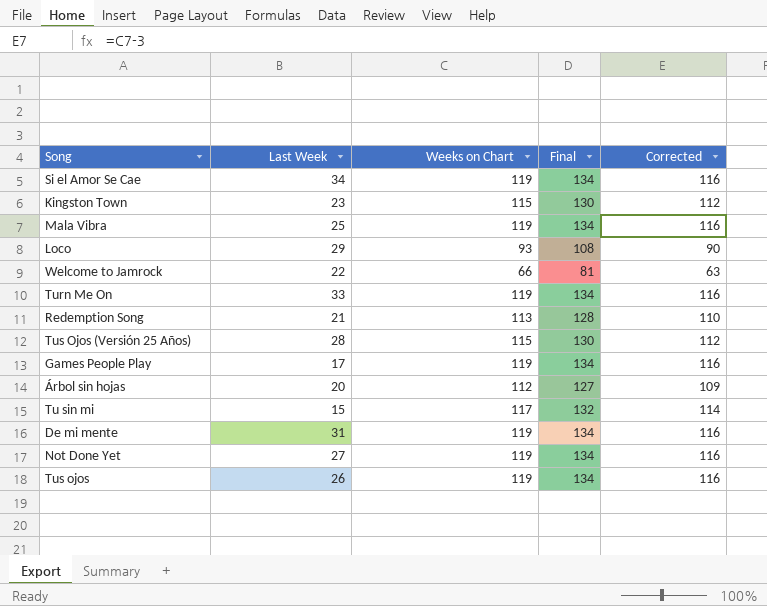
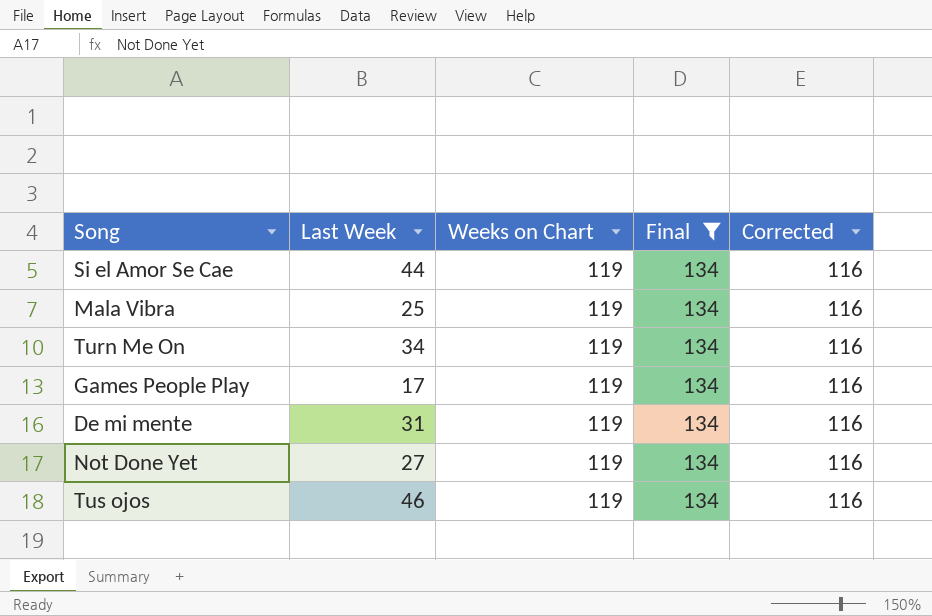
filter: none -> Final = 134
Si el Amor Se Cae | Last Week: 34 -> 44
Turn Me On | Last Week: 33 -> 34
Tus ojos | Last Week: 26 -> 46

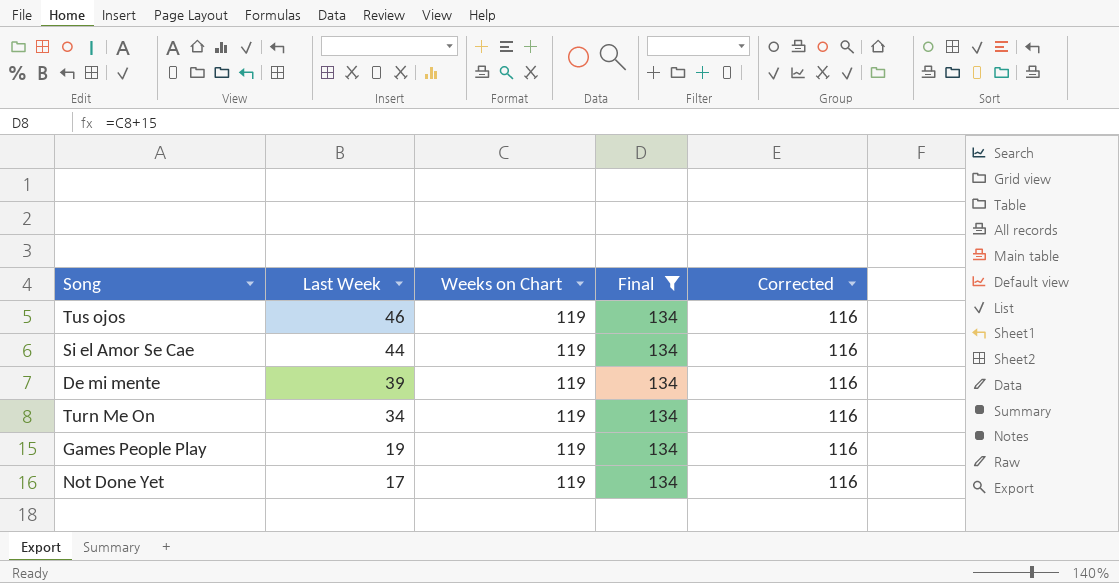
row order: none -> Last Week descending
row Mala Vibra: 25 | 119 | 134 | 116 -> none
De mi mente | Last Week: 31 -> 39
Games People Play | Last Week: 17 -> 19
Not Done Yet | Last Week: 27 -> 17

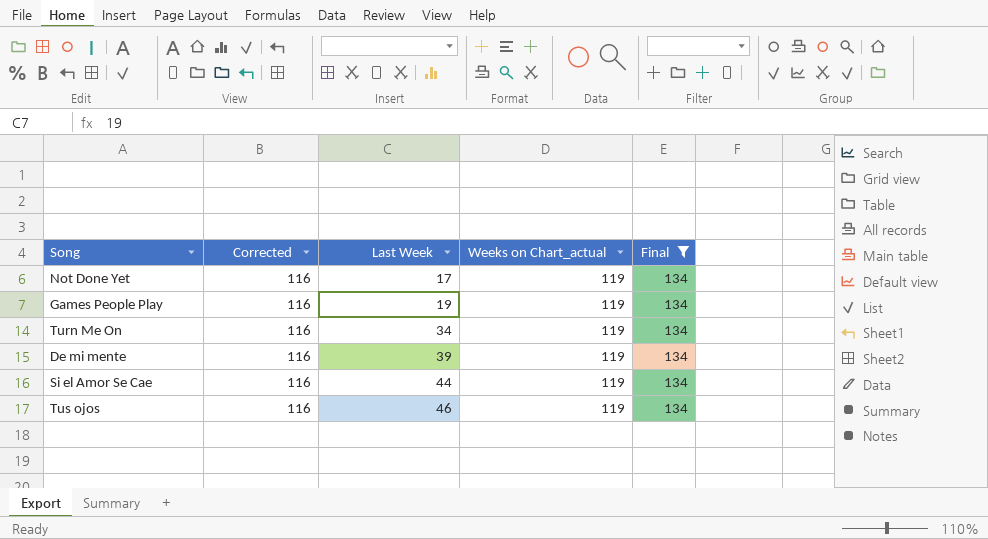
row order: Last Week descending -> Last Week ascending
column Corrected | position: 5 -> 2
column name: Weeks on Chart -> Weeks on Chart_actual

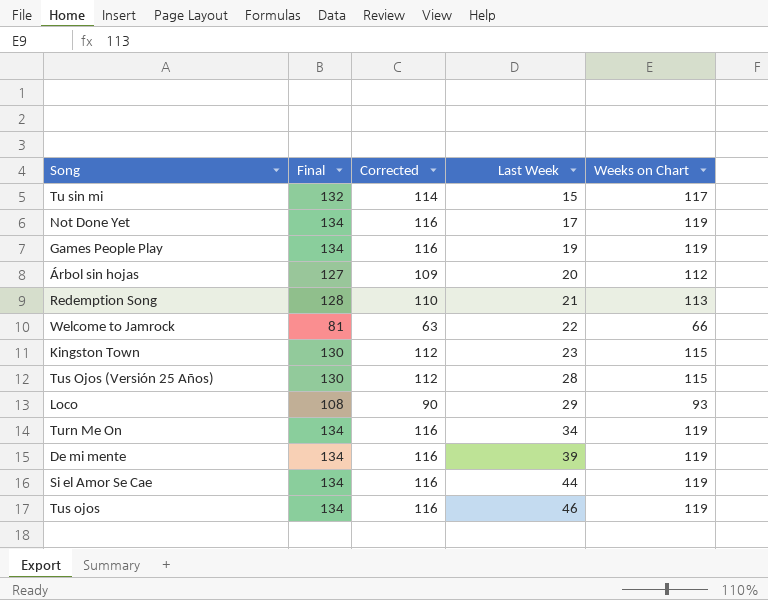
filter: Final = 134 -> none
column Final | position: 5 -> 2
column name: Weeks on Chart_actual -> Weeks on Chart

